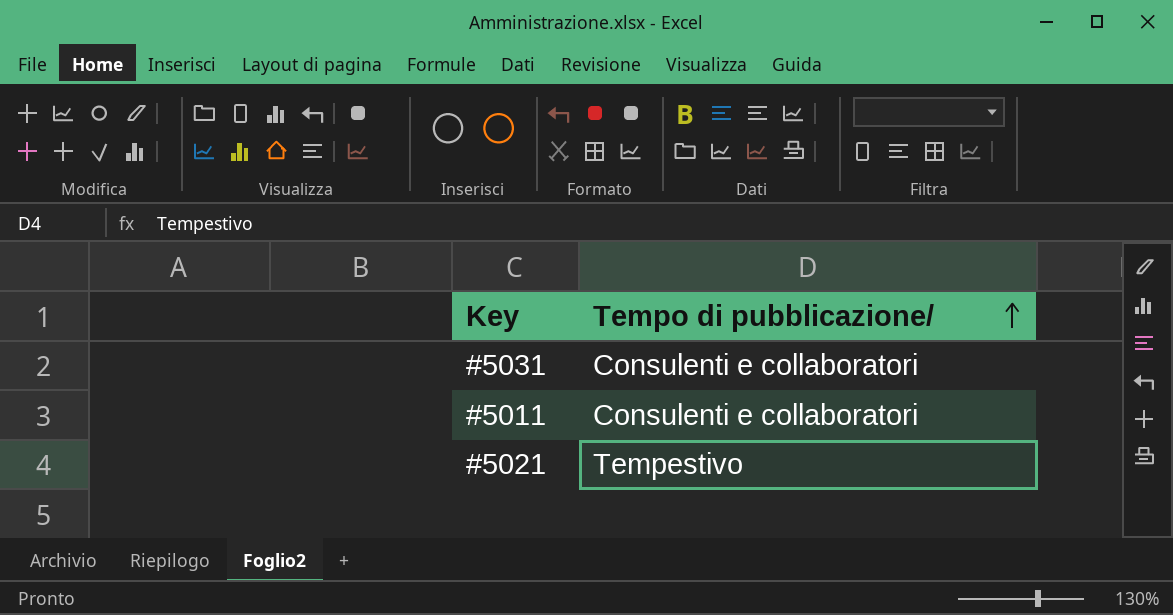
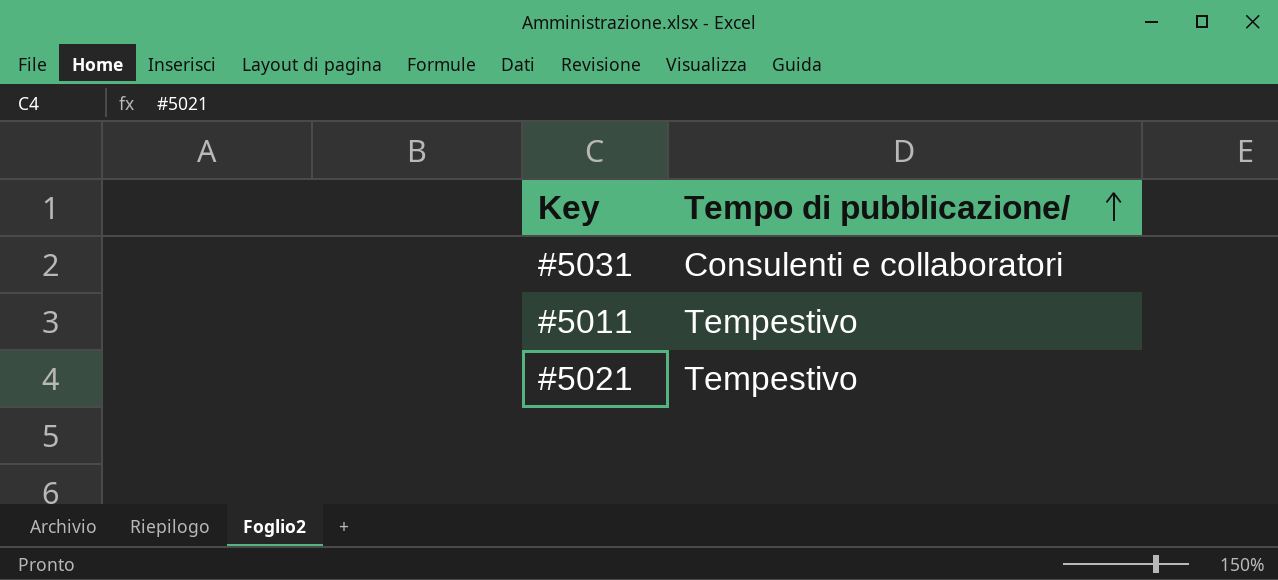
#5011 | Tempo di pubblicazione/: Consulenti e collaboratori -> Tempestivo

